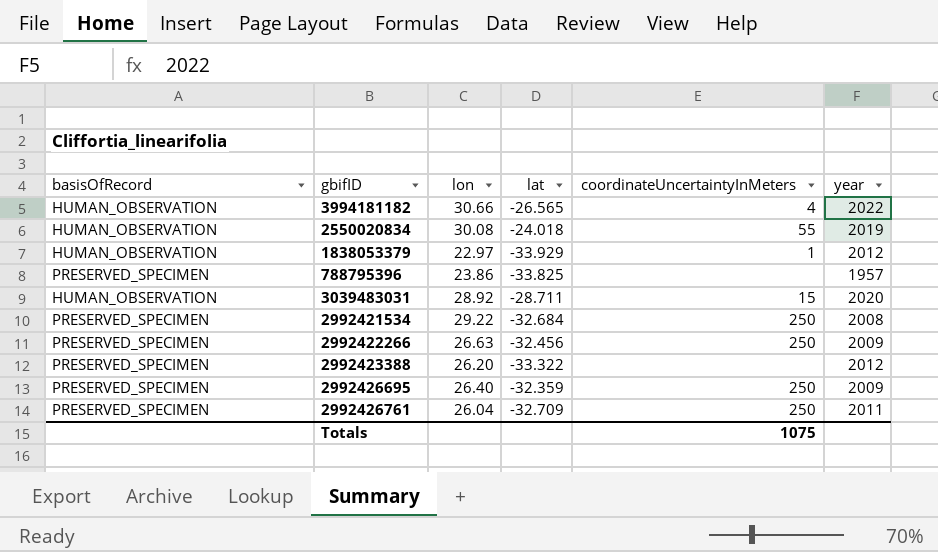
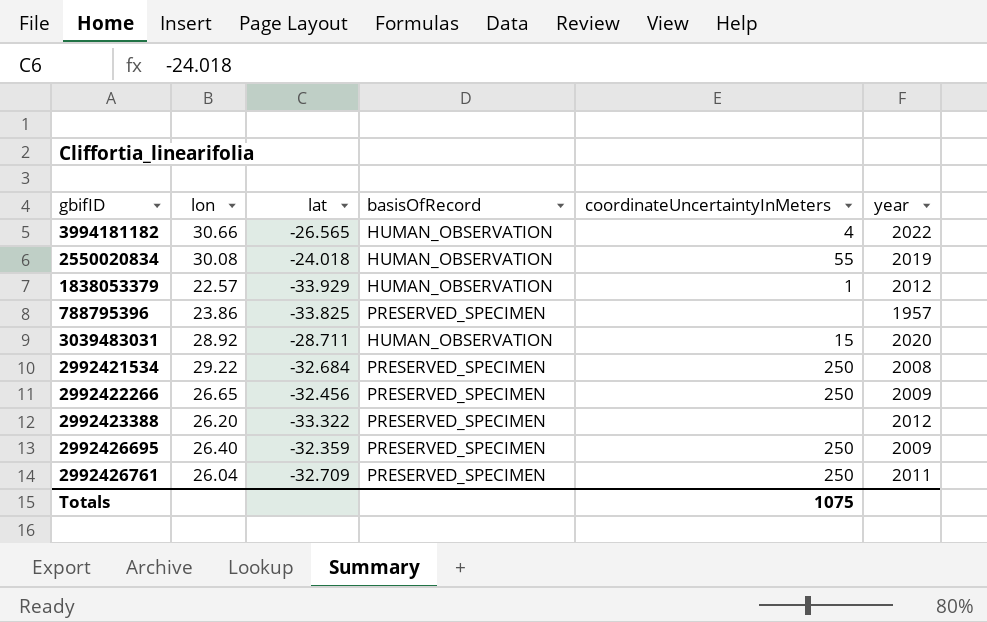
column basisOfRecord | position: 1 -> 4
1838053379 | lon: 22.97 -> 22.57
2992422266 | lon: 26.63 -> 26.65

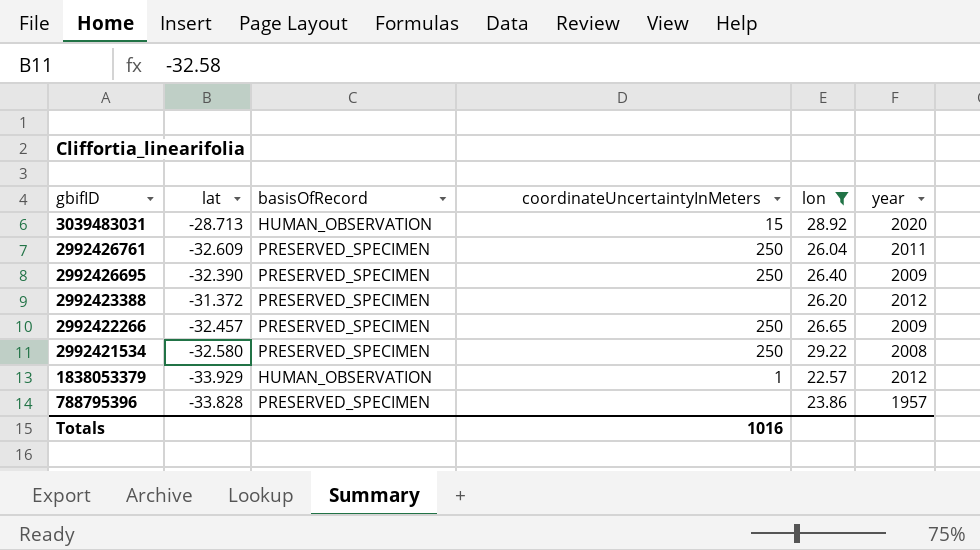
filter: none -> lon <= 29.22
row order: none -> gbifID descending
column lon | position: 2 -> 5
3039483031 | lat: -28.711 -> -28.713
2992426761 | lat: -32.709 -> -32.609
2992426695 | lat: -32.359 -> -32.390
2992423388 | lat: -33.322 -> -31.372
2992422266 | lat: -32.456 -> -32.457
2992421534 | lat: -32.684 -> -32.580
788795396 | lat: -33.825 -> -33.828
Totals | coordinateUncertaintyInMeters: 1075 -> 1016

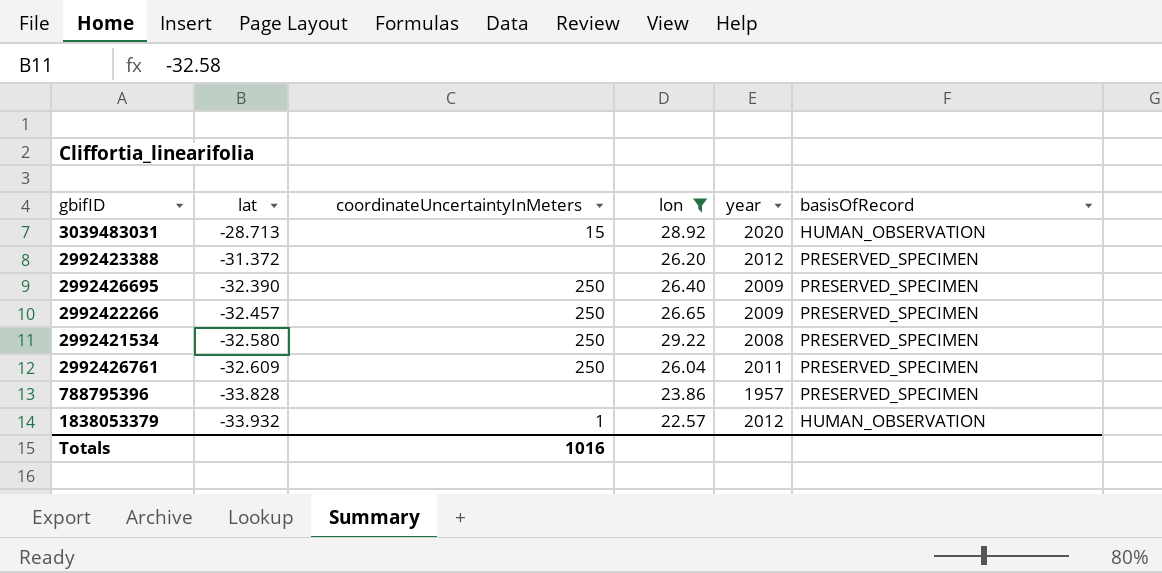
row order: gbifID descending -> lat descending
column basisOfRecord | position: 3 -> 6
1838053379 | lat: -33.929 -> -33.932

